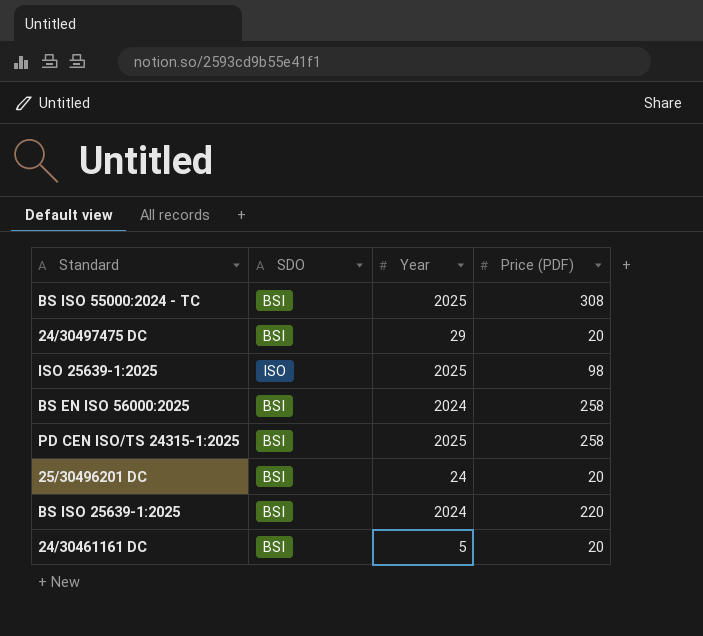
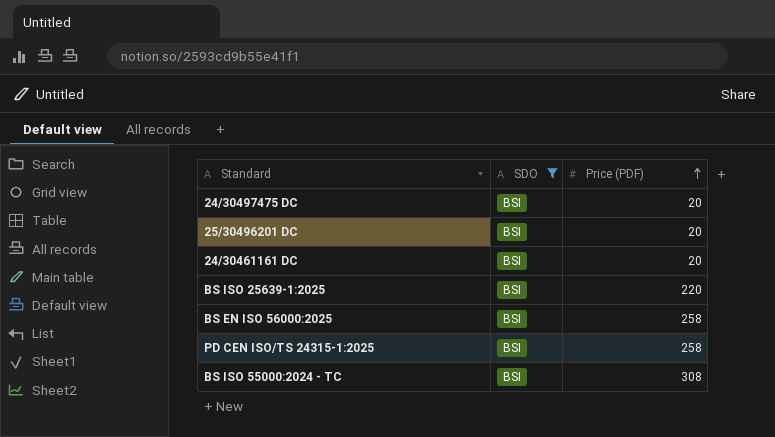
filter: none -> SDO = BSI
row order: none -> Price (PDF) ascending
column Year | position: 3 -> none

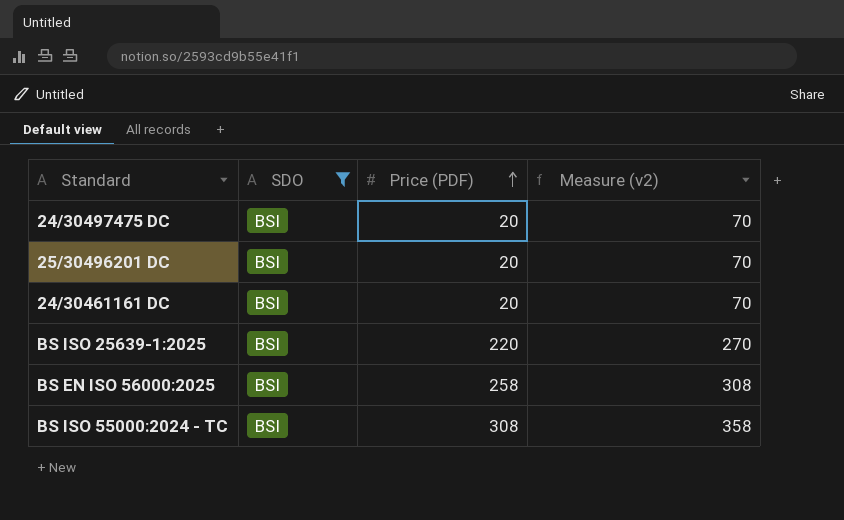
column Measure (v2) | formula: none -> [Price (PDF)] + 50
row PD CEN ISO/TS 24315-1:2025: BSI | 258 -> none

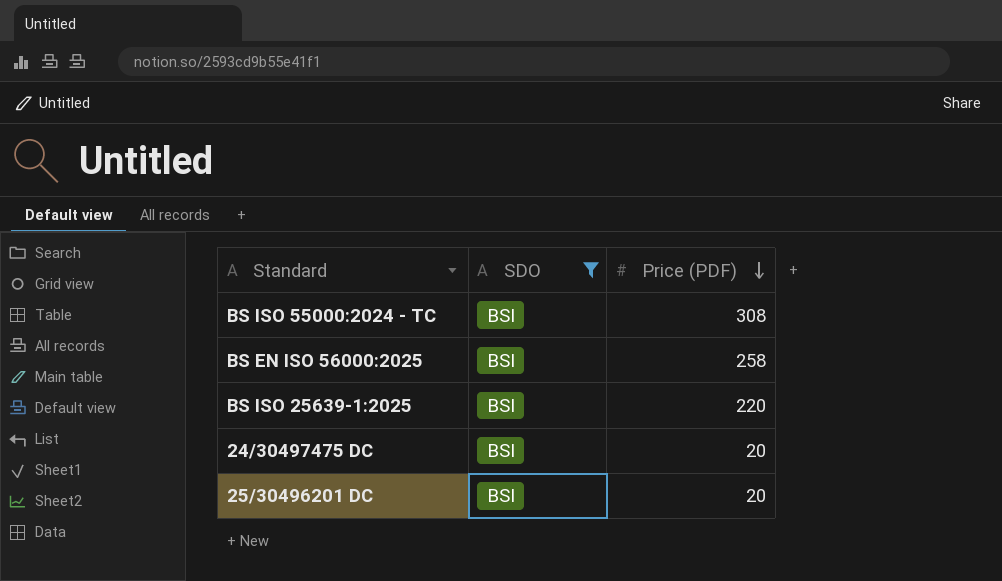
row order: Price (PDF) ascending -> Price (PDF) descending
column Measure (v2) | formula: [Price (PDF)] + 50 -> none
row 24/30461161 DC: BSI | 20 | 70 -> none

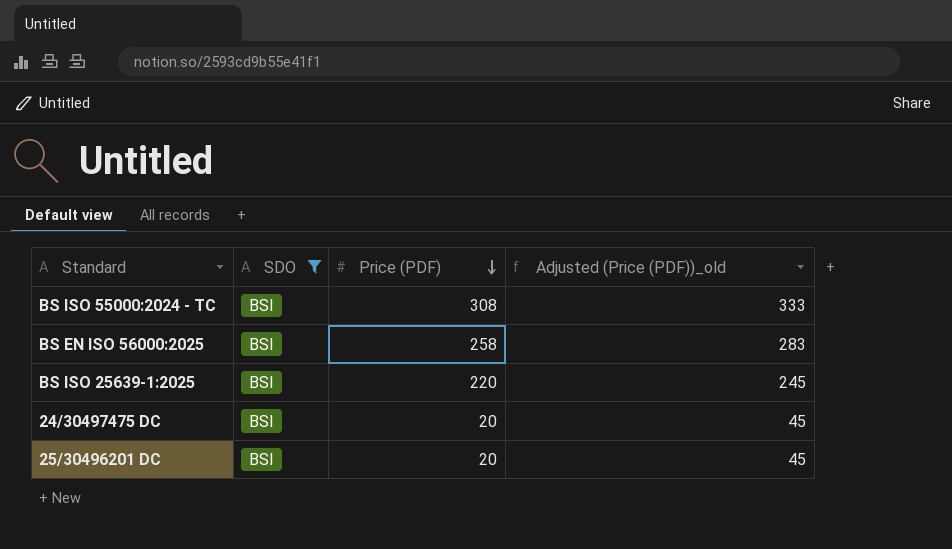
column Adjusted (Price (PDF))_old | formula: none -> [Price (PDF)] + 25

